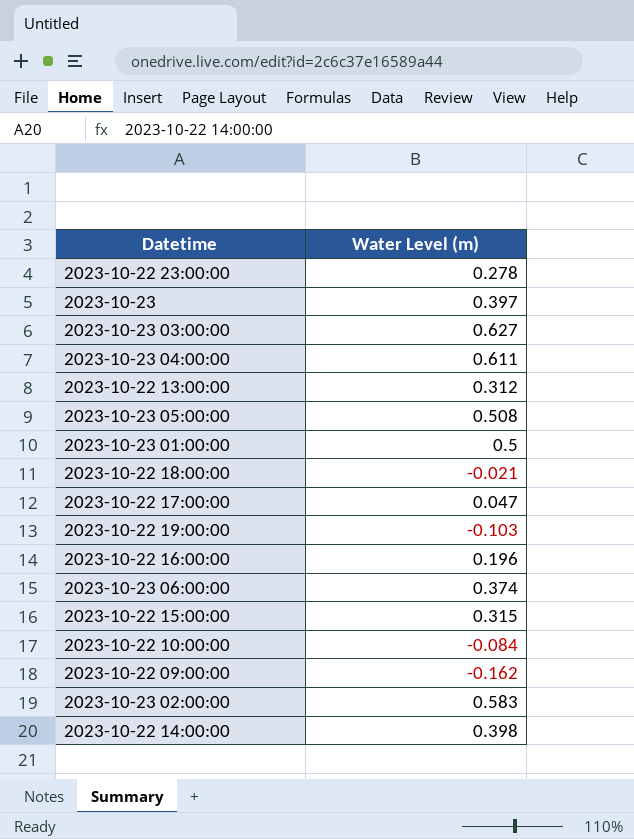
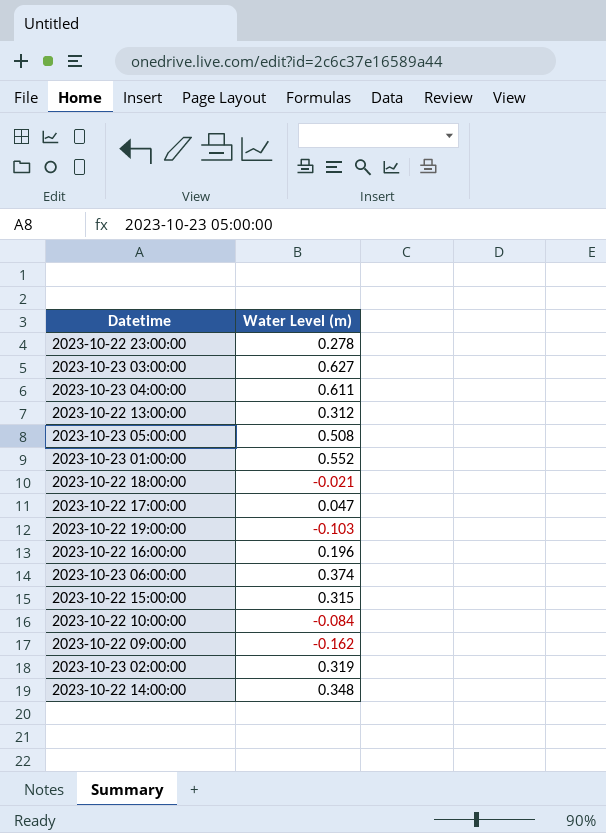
row 2023-10-23: 0.397 -> none
2023-10-23 01:00:00 | Water Level (m): 0.5 -> 0.552
2023-10-23 02:00:00 | Water Level (m): 0.583 -> 0.319
2023-10-22 14:00:00 | Water Level (m): 0.398 -> 0.348

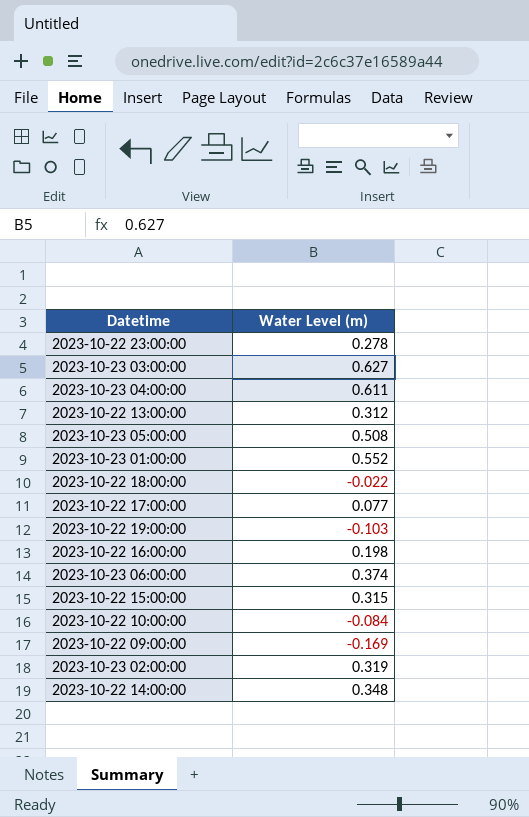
2023-10-22 18:00:00 | Water Level (m): -0.021 -> -0.022
2023-10-22 17:00:00 | Water Level (m): 0.047 -> 0.077
2023-10-22 16:00:00 | Water Level (m): 0.196 -> 0.198
2023-10-22 09:00:00 | Water Level (m): -0.162 -> -0.169

